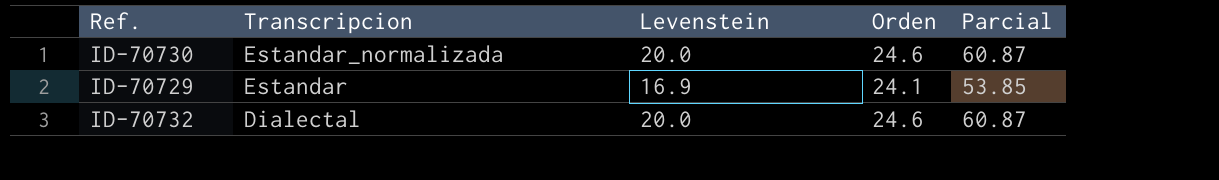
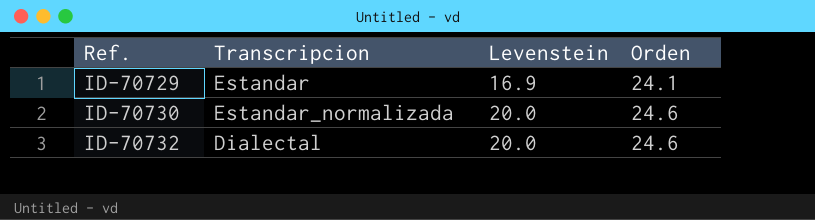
row order: Transcripcion descending -> Ref. ascending
column Parcial | position: 5 -> none

